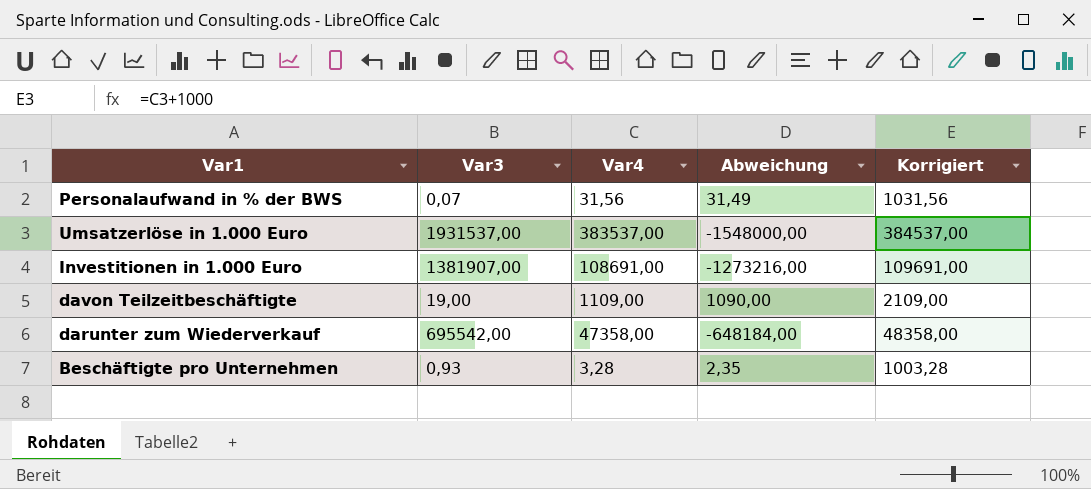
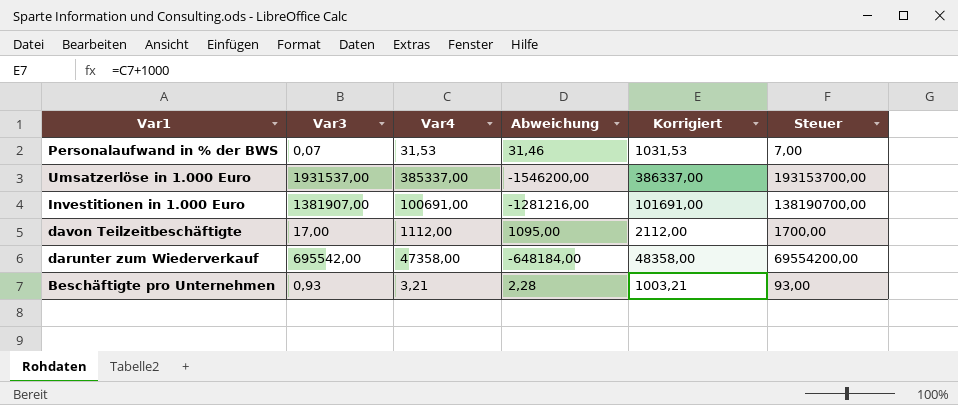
column Steuer | formula: none -> [Var3] * 100
Personalaufwand in % der BWS | Var4: 31,56 -> 31,53
Personalaufwand in % der BWS | Abweichung: 31,49 -> 31,46
Personalaufwand in % der BWS | Korrigiert: 1031,56 -> 1031,53
Umsatzerlöse in 1.000 Euro | Var4: 383537,00 -> 385337,00
Umsatzerlöse in 1.000 Euro | Abweichung: -1548000,00 -> -1546200,00
Umsatzerlöse in 1.000 Euro | Korrigiert: 384537,00 -> 386337,00
Investitionen in 1.000 Euro | Var4: 108691,00 -> 100691,00
Investitionen in 1.000 Euro | Abweichung: -1273216,00 -> -1281216,00
Investitionen in 1.000 Euro | Korrigiert: 109691,00 -> 101691,00
davon Teilzeitbeschäftigte | Var3: 19,00 -> 17,00
davon Teilzeitbeschäftigte | Var4: 1109,00 -> 1112,00
davon Teilzeitbeschäftigte | Abweichung: 1090,00 -> 1095,00
davon Teilzeitbeschäftigte | Korrigiert: 2109,00 -> 2112,00
Beschäftigte pro Unternehmen | Var4: 3,28 -> 3,21
Beschäftigte pro Unternehmen | Abweichung: 2,35 -> 2,28
Beschäftigte pro Unternehmen | Korrigiert: 1003,28 -> 1003,21

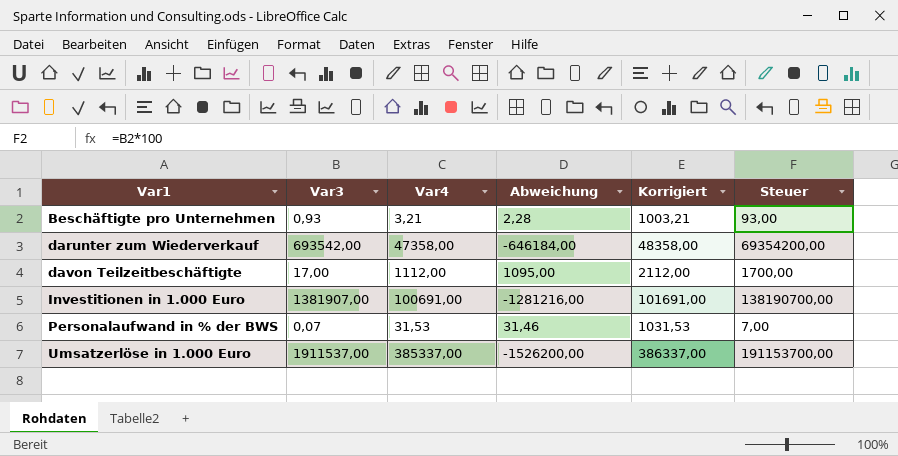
row order: none -> Var1 ascending
darunter zum Wiederverkauf | Var3: 695542,00 -> 693542,00
darunter zum Wiederverkauf | Abweichung: -648184,00 -> -646184,00
darunter zum Wiederverkauf | Steuer: 69554200,00 -> 69354200,00
Umsatzerlöse in 1.000 Euro | Var3: 1931537,00 -> 1911537,00
Umsatzerlöse in 1.000 Euro | Abweichung: -1546200,00 -> -1526200,00
Umsatzerlöse in 1.000 Euro | Steuer: 193153700,00 -> 191153700,00

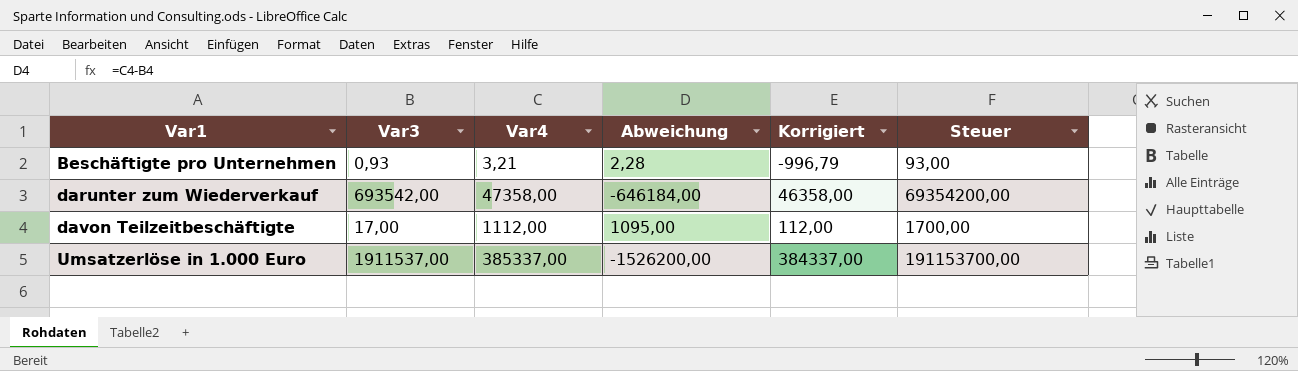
column Korrigiert | formula: [Var4] + 1000 -> [Var4] - 1000
row Investitionen in 1.000 Euro: 1381907,00 | 100691,00 | -1281216,00 | 101691,00 | 138190700,00 -> none
row Personalaufwand in % der BWS: 0,07 | 31,53 | 31,46 | 1031,53 | 7,00 -> none

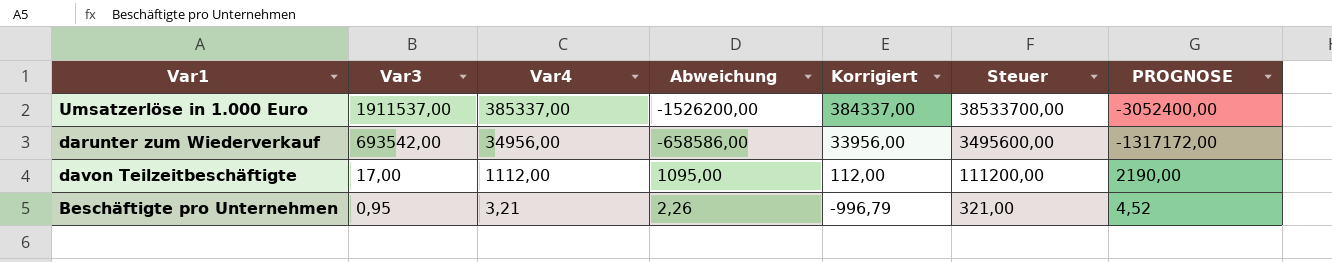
row order: Var1 ascending -> Var3 descending
column Steuer | formula: [Var3] * 100 -> [Var4] * 100
column PROGNOSE | formula: none -> [Abweichung] * 2
darunter zum Wiederverkauf | Var4: 47358,00 -> 34956,00
darunter zum Wiederverkauf | Abweichung: -646184,00 -> -658586,00
darunter zum Wiederverkauf | Korrigiert: 46358,00 -> 33956,00
Beschäftigte pro Unternehmen | Var3: 0,93 -> 0,95
Beschäftigte pro Unternehmen | Abweichung: 2,28 -> 2,26

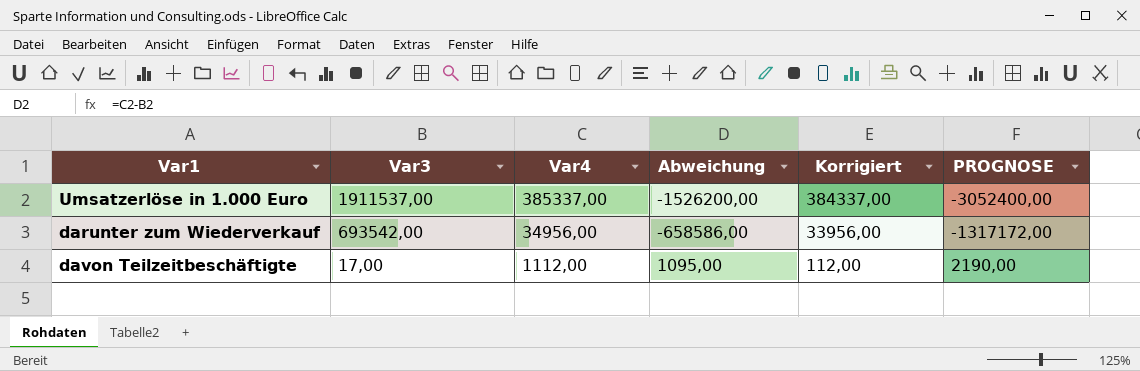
column Steuer | formula: [Var4] * 100 -> none
row Beschäftigte pro Unternehmen: 0,95 | 3,21 | 2,26 | -996,79 | 321,00 | 4,52 -> none

